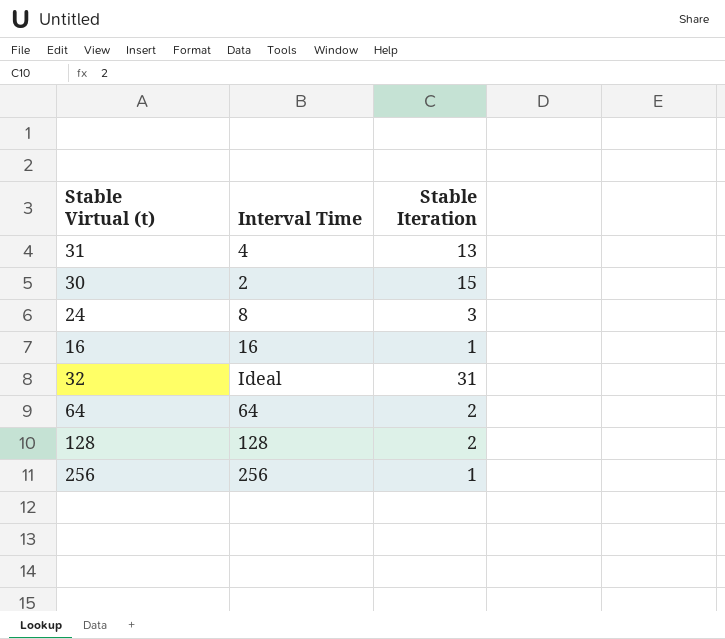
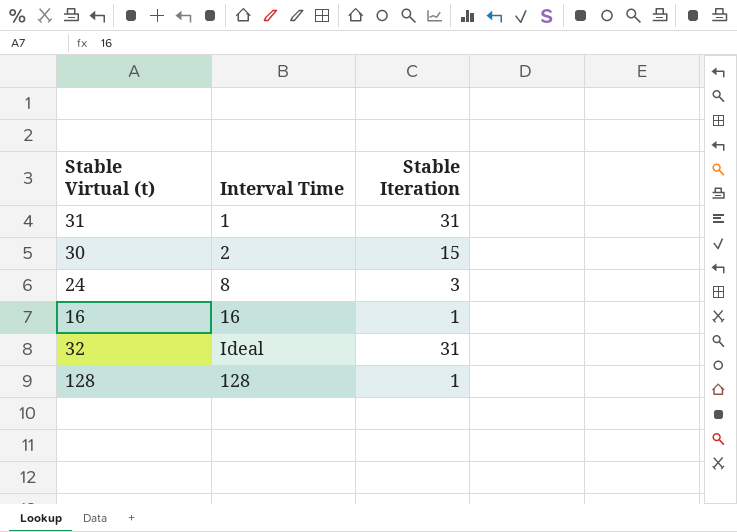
row 64: 64 | 2 -> none
row 256: 256 | 1 -> none
31 | Interval Time: 4 -> 1
31 | Stable Iteration: 13 -> 31
128 | Stable Iteration: 2 -> 1

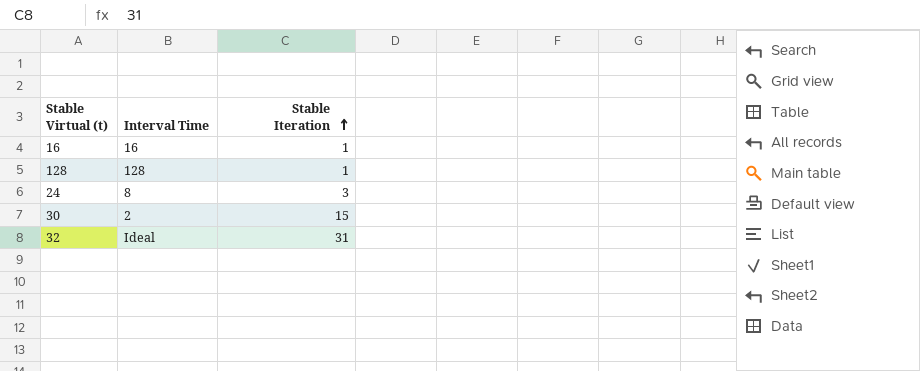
row order: none -> Stable Iteration ascending
row 31: 1 | 31 -> none

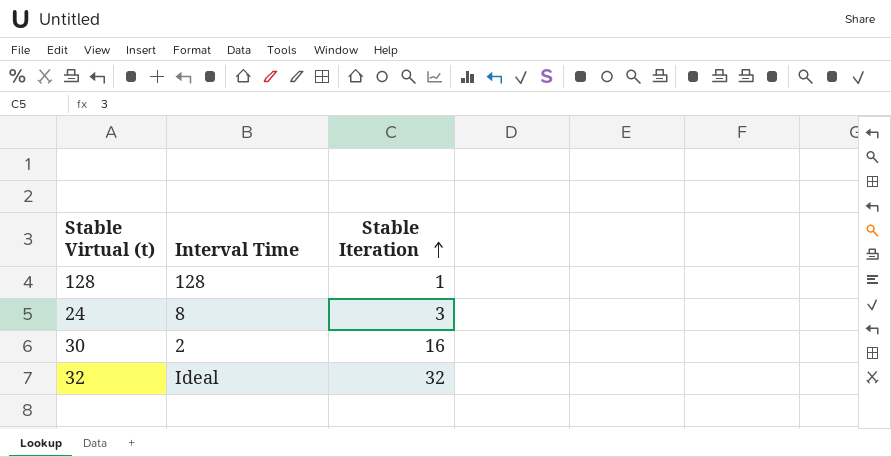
row 16: 16 | 1 -> none
30 | Stable Iteration: 15 -> 16
32 | Stable Iteration: 31 -> 32

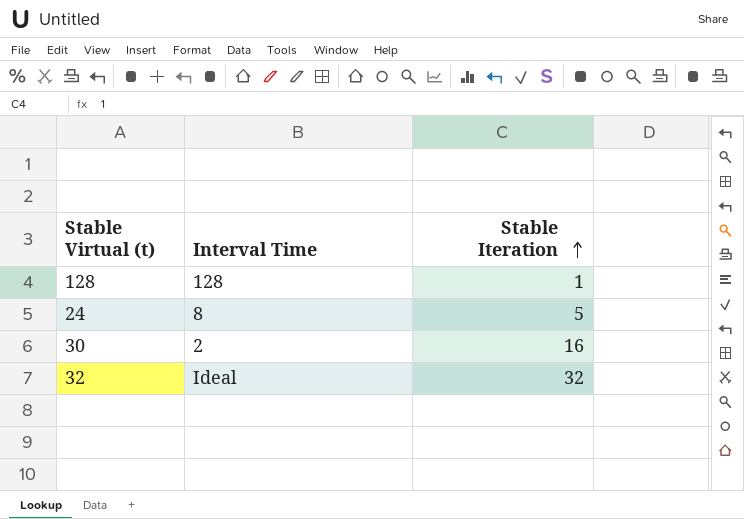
24 | Stable Iteration: 3 -> 5

